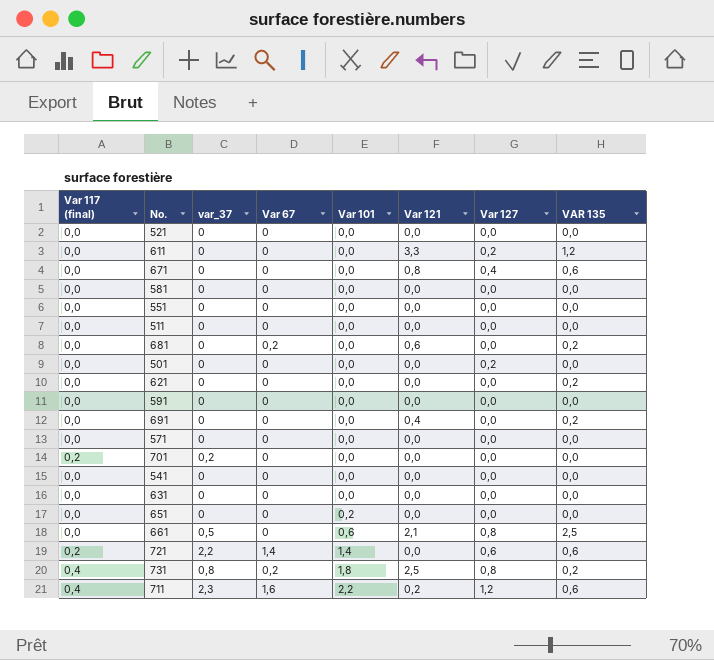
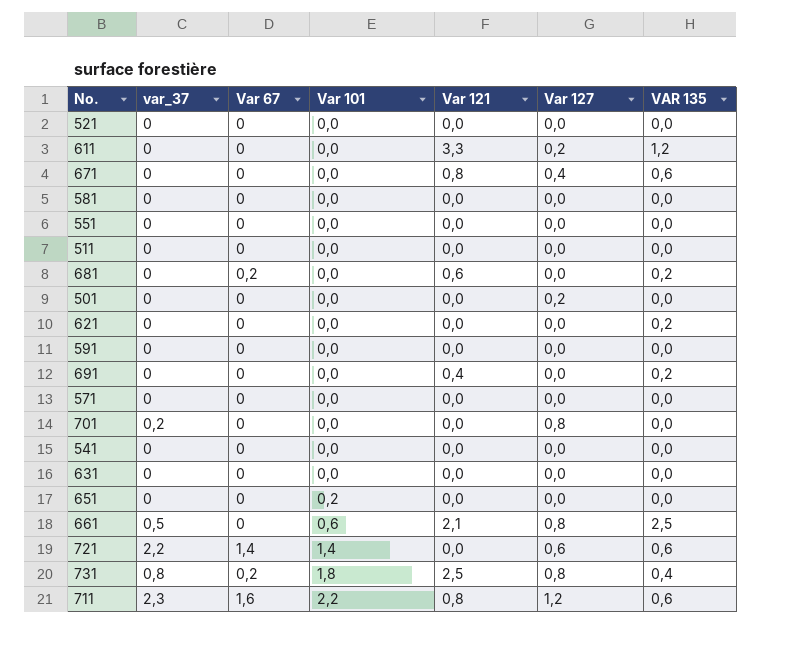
column Var 117 (final) | position: 1 -> none
701 | Var 127: 0,0 -> 0,8
731 | VAR 135: 0,2 -> 0,4
711 | Var 121: 0,2 -> 0,8

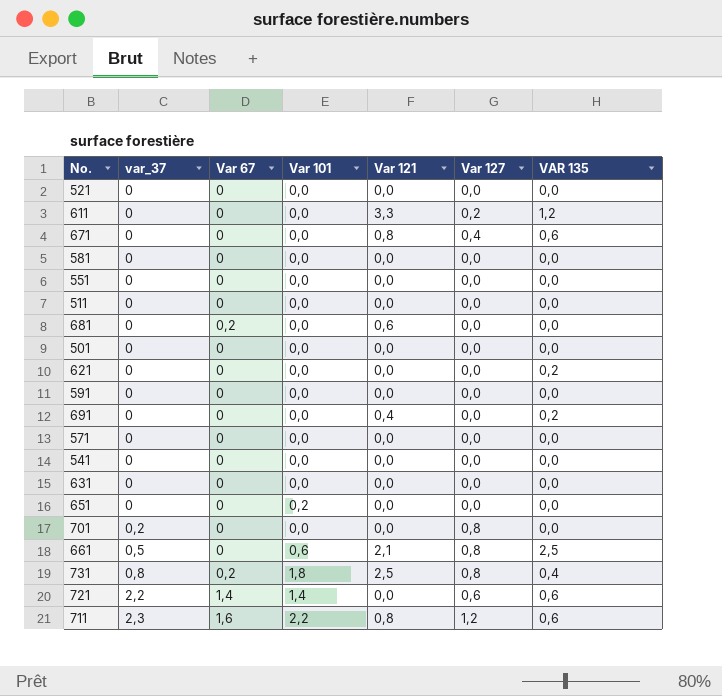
row order: Var 101 ascending -> var_37 ascending
681 | VAR 135: 0,2 -> 0,0
501 | Var 127: 0,2 -> 0,0

